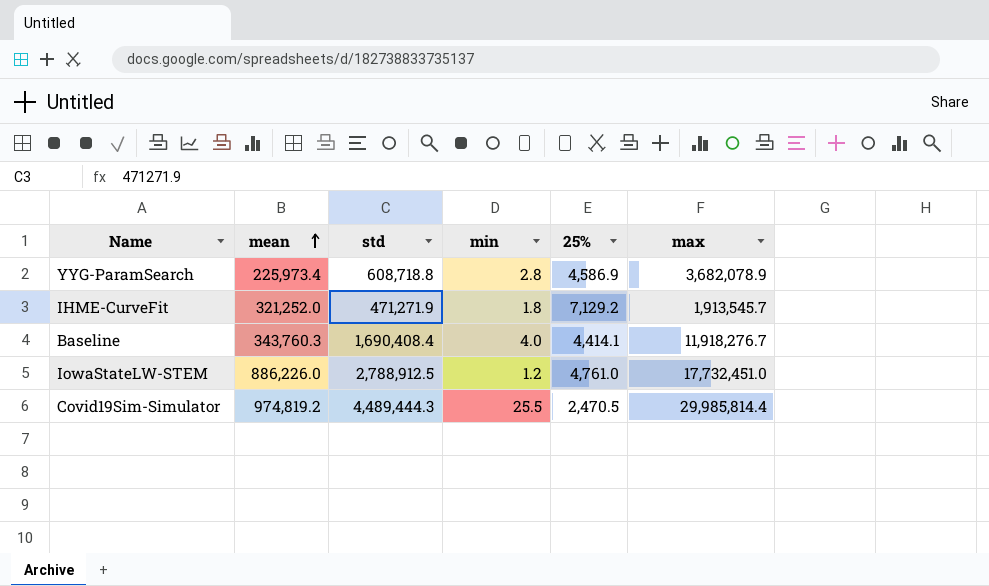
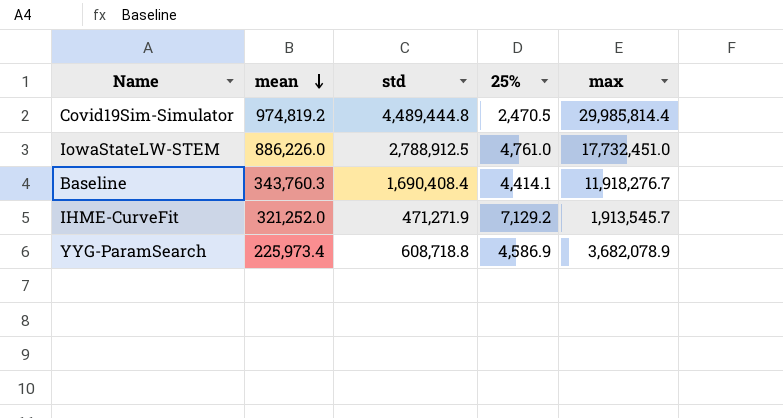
row order: mean ascending -> mean descending
column min | position: 4 -> none
Covid19Sim-Simulator | std: 4,489,444.3 -> 4,489,444.8

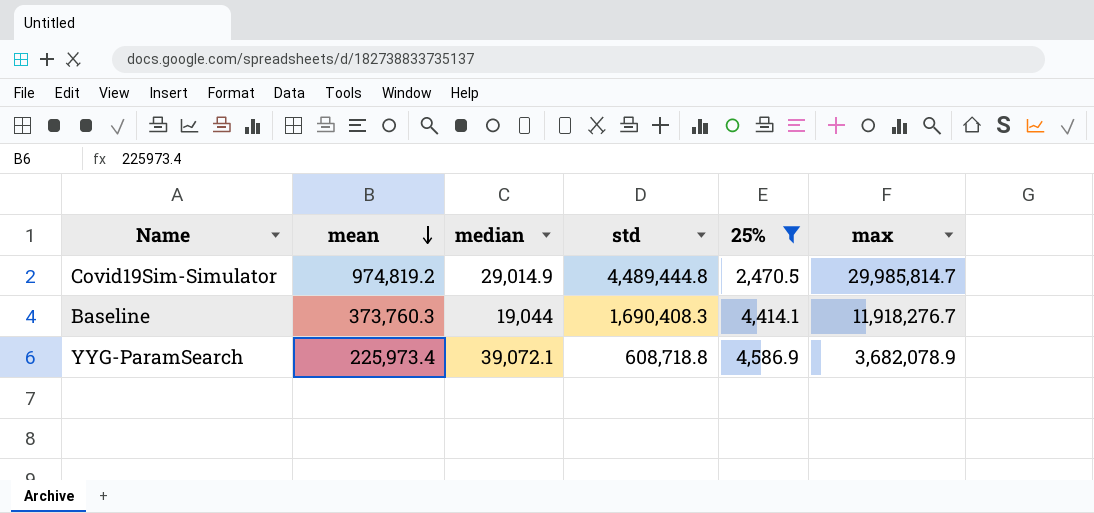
filter: none -> 25% <= 4,586.9
column median | position: none -> 3
Covid19Sim-Simulator | max: 29,985,814.4 -> 29,985,814.7
Baseline | mean: 343,760.3 -> 373,760.3
Baseline | std: 1,690,408.4 -> 1,690,408.3

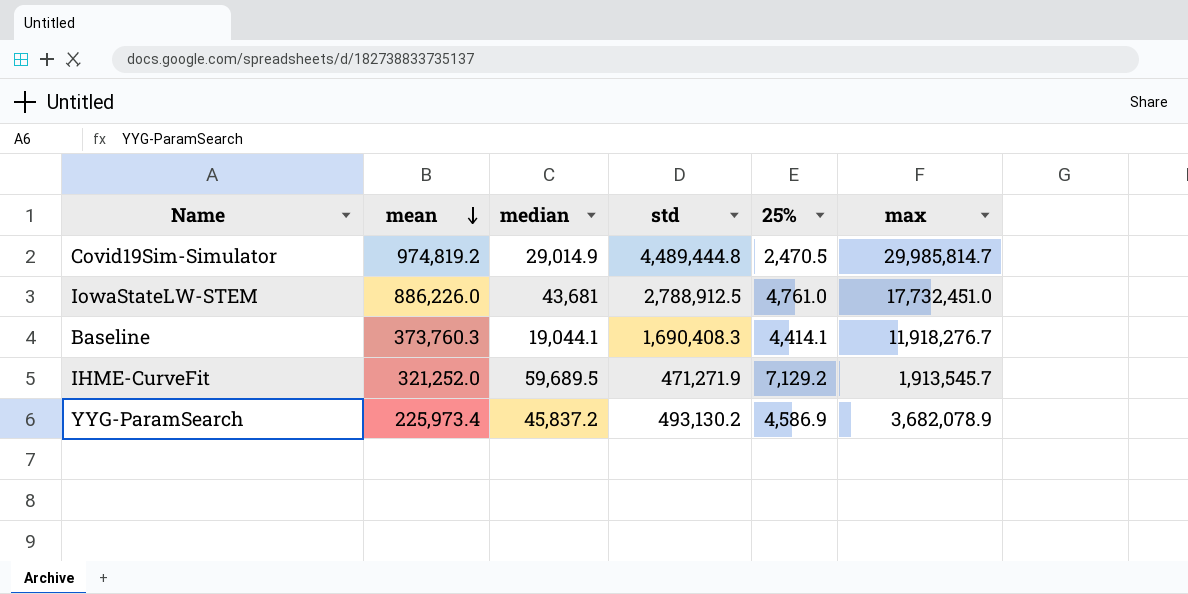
filter: 25% <= 4,586.9 -> none
Baseline | median: 19,044 -> 19,044.1
YYG-ParamSearch | median: 39,072.1 -> 45,837.2
YYG-ParamSearch | std: 608,718.8 -> 493,130.2

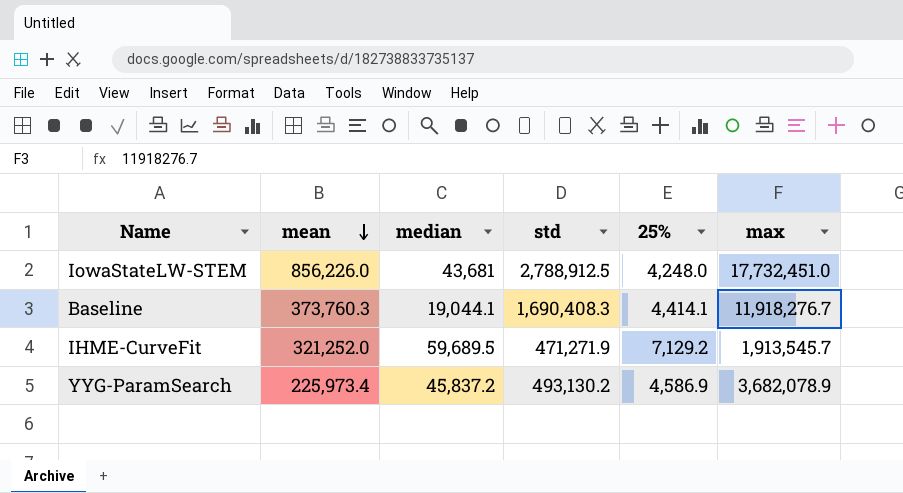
row Covid19Sim-Simulator: 974,819.2 | 29,014.9 | 4,489,444.8 | 2,470.5 | 29,985,814.7 -> none
IowaStateLW-STEM | mean: 886,226.0 -> 856,226.0
IowaStateLW-STEM | 25%: 4,761.0 -> 4,248.0

